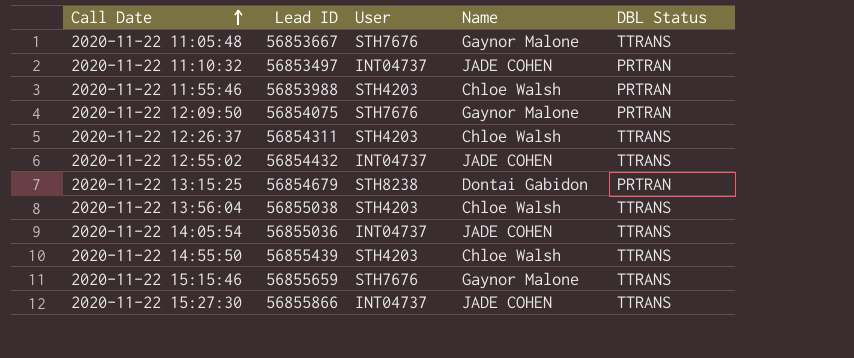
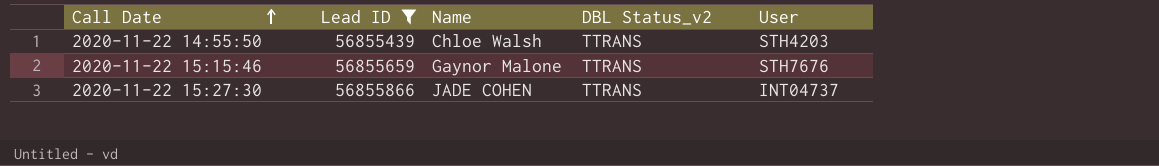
filter: none -> Lead ID >= 56855439
column name: DBL Status -> DBL Status_v2
column User | position: 3 -> 5

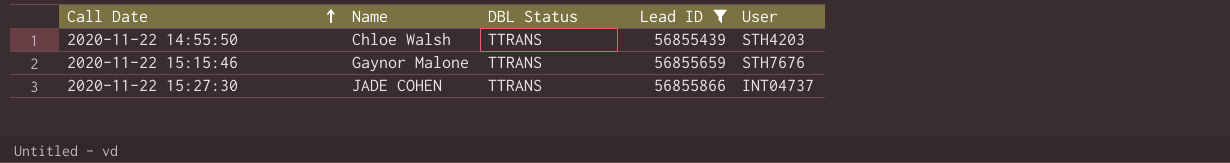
column name: DBL Status_v2 -> DBL Status
column Lead ID | position: 2 -> 4

